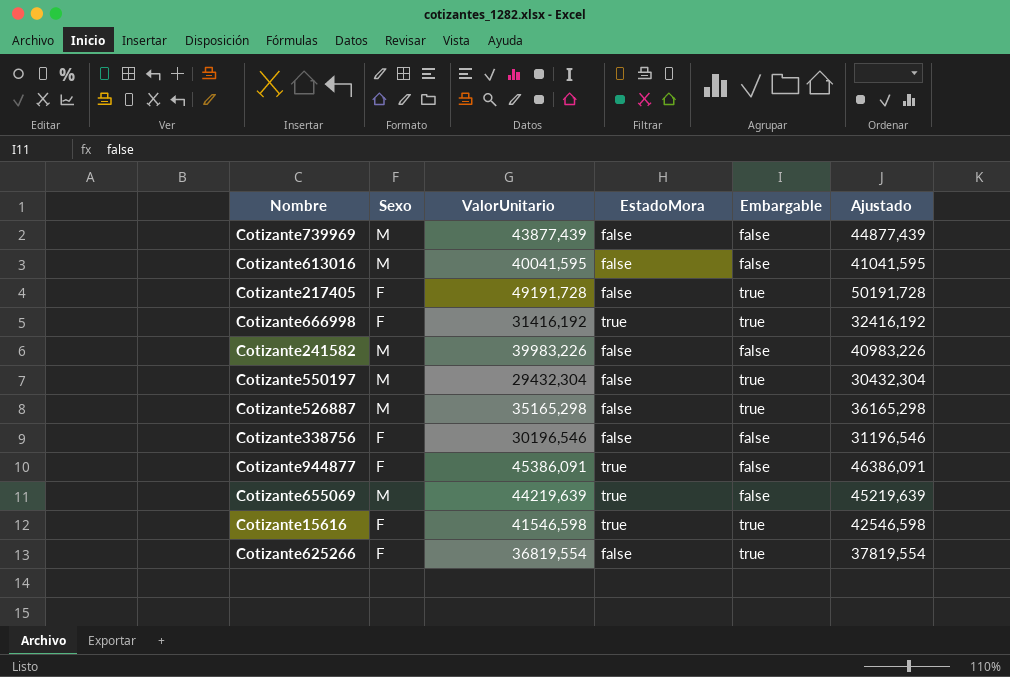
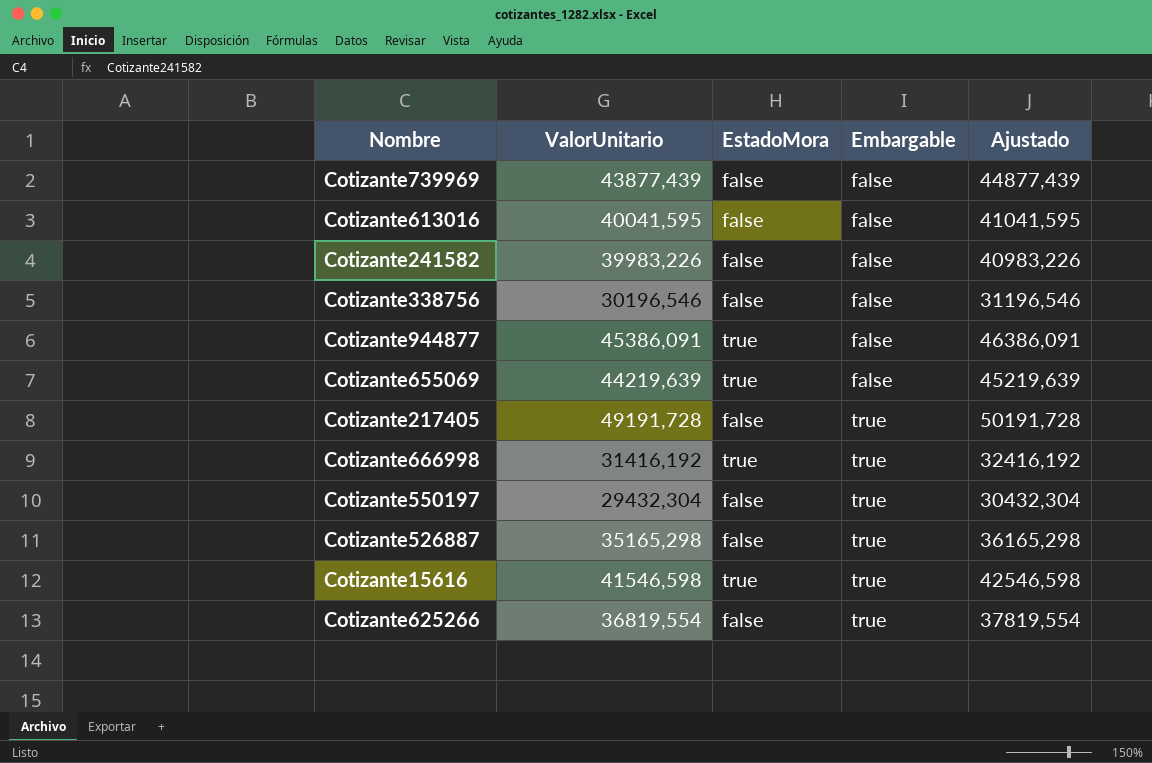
row order: none -> Embargable ascending
column Sexo | position: 2 -> none

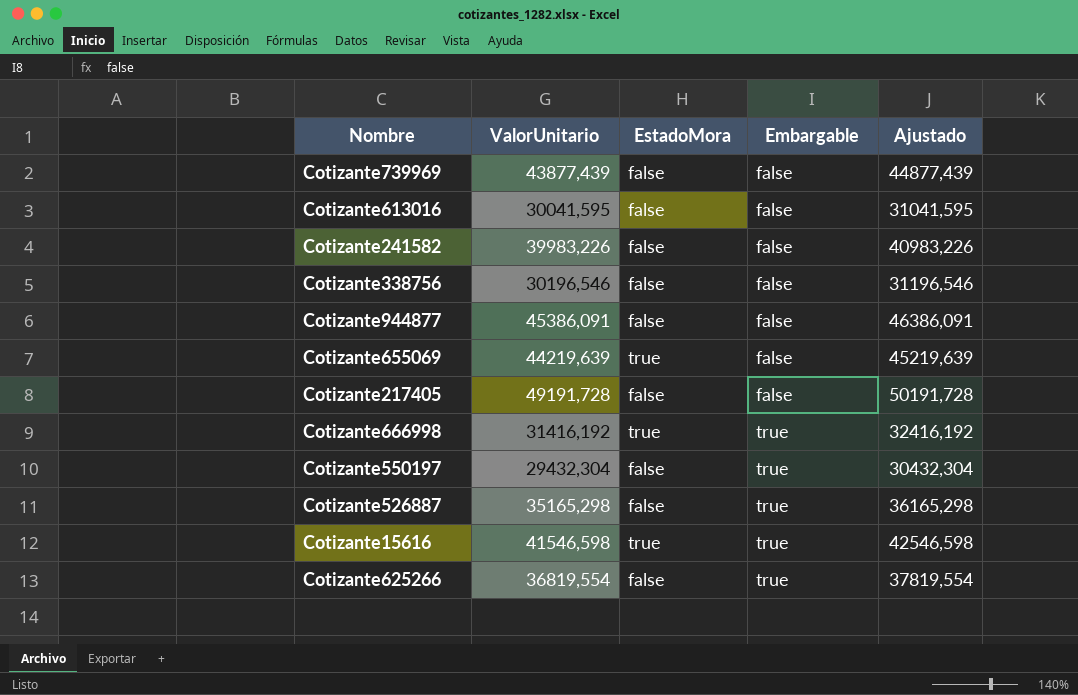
Cotizante613016 | ValorUnitario: 40041,595 -> 30041,595
Cotizante613016 | Ajustado: 41041,595 -> 31041,595
Cotizante944877 | EstadoMora: true -> false
Cotizante217405 | Embargable: true -> false

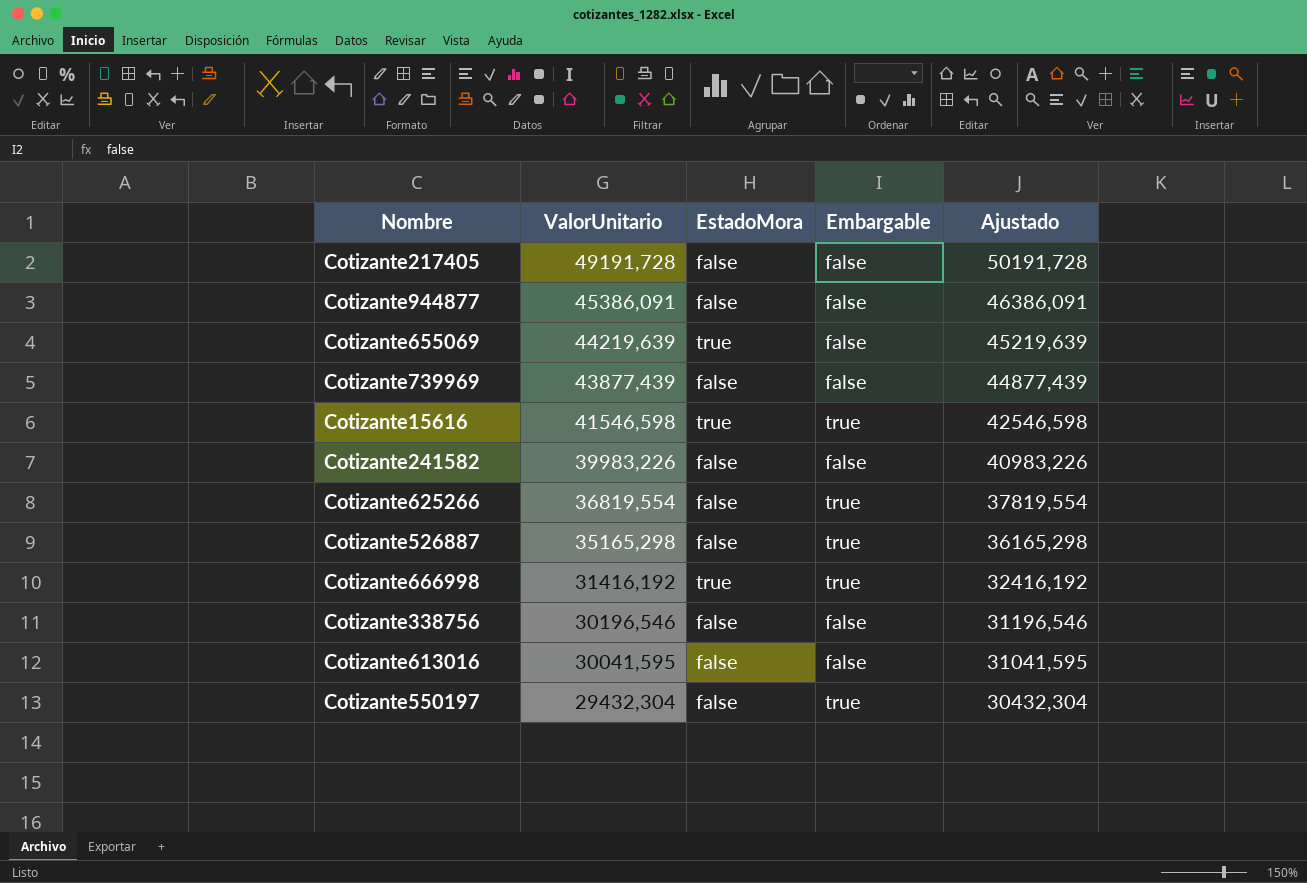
row order: Embargable ascending -> ValorUnitario descending

